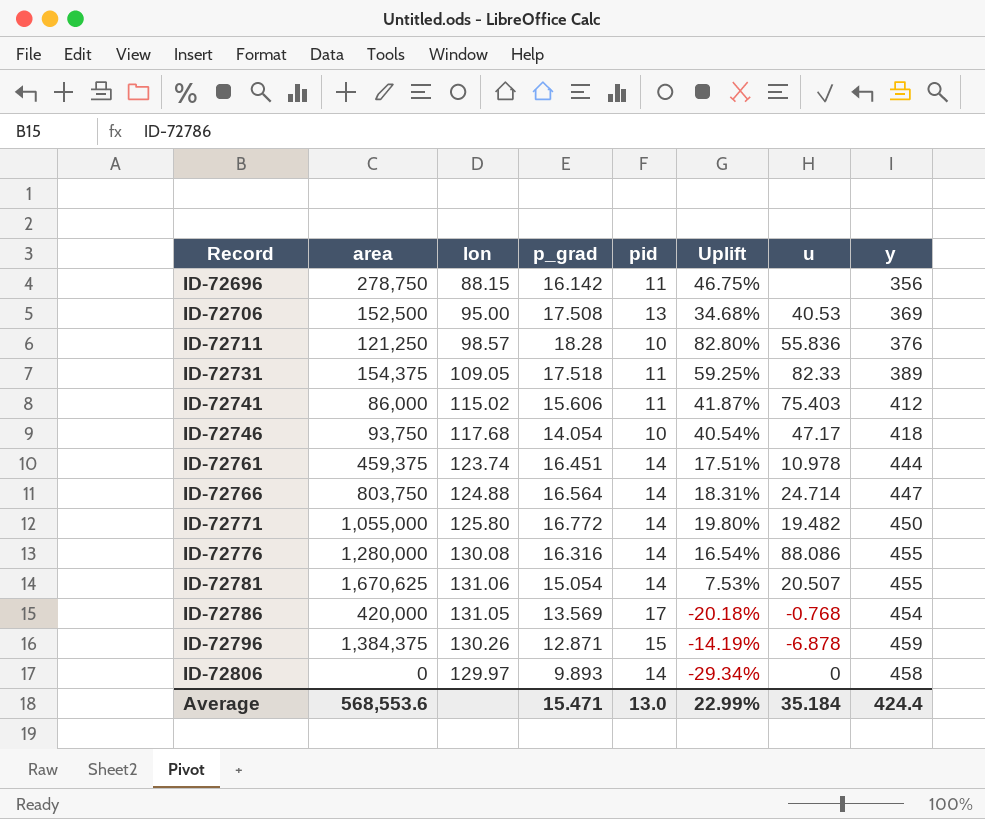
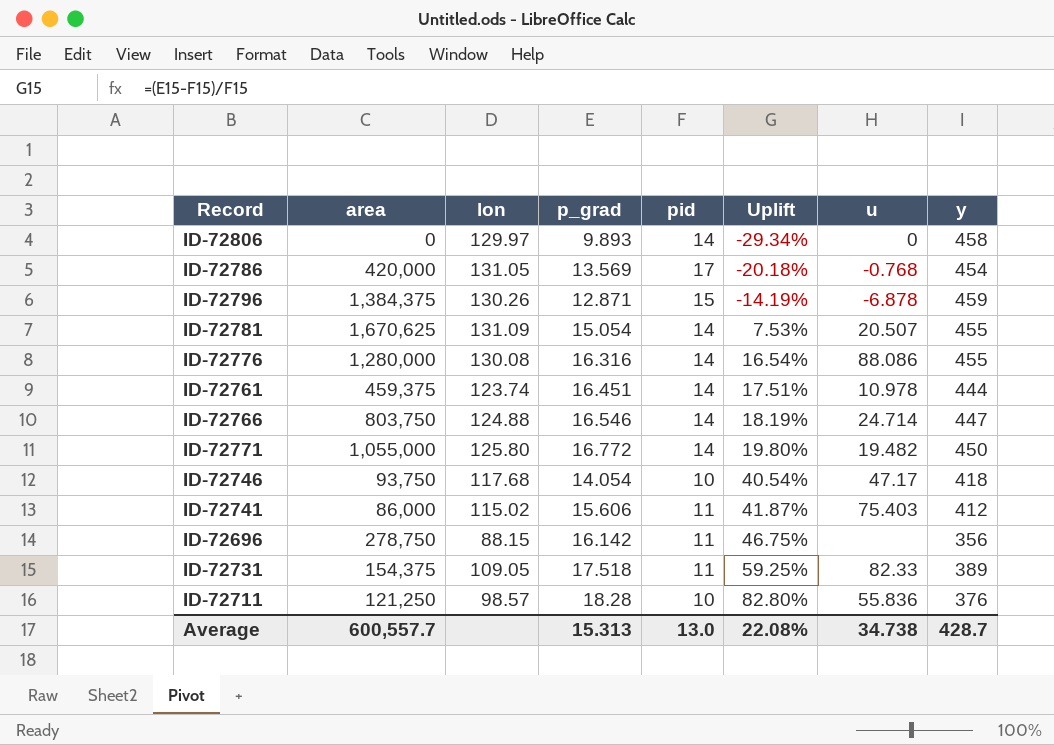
row order: Record ascending -> Uplift ascending
row ID-72706: 152,500 | 95.00 | 17.508 | 13 | 34.68% | 40.53 | 369 -> none
ID-72781 | lon: 131.06 -> 131.09
ID-72766 | p_grad: 16.564 -> 16.546
ID-72766 | Uplift: 18.31% -> 18.19%
Average | area: 568,553.6 -> 600,557.7
Average | p_grad: 15.471 -> 15.313
Average | Uplift: 22.99% -> 22.08%
Average | u: 35.184 -> 34.738
Average | y: 424.4 -> 428.7

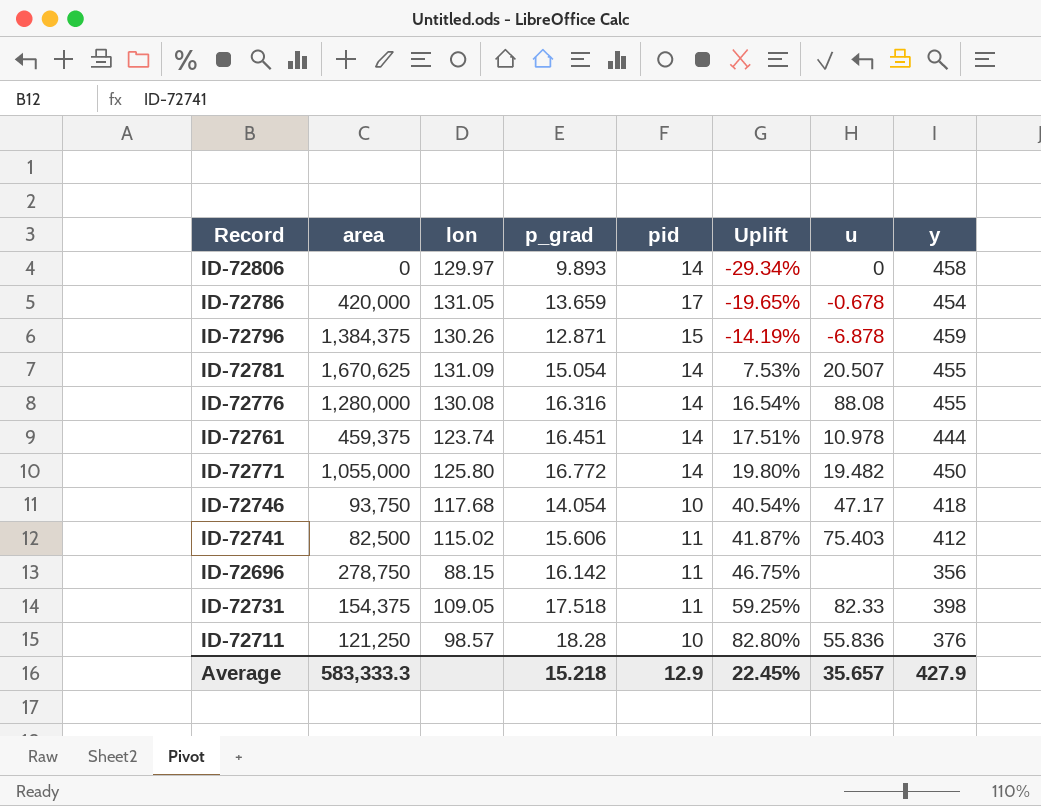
row ID-72766: 803,750 | 124.88 | 16.546 | 14 | 18.19% | 24.714 | 447 -> none
ID-72786 | p_grad: 13.569 -> 13.659
ID-72786 | Uplift: -20.18% -> -19.65%
ID-72786 | u: -0.768 -> -0.678
ID-72776 | u: 88.086 -> 88.08
ID-72741 | area: 86,000 -> 82,500
ID-72731 | y: 389 -> 398
Average | area: 600,557.7 -> 583,333.3
Average | p_grad: 15.313 -> 15.218
Average | pid: 13.0 -> 12.9
Average | Uplift: 22.08% -> 22.45%
Average | u: 34.738 -> 35.657
Average | y: 428.7 -> 427.9

